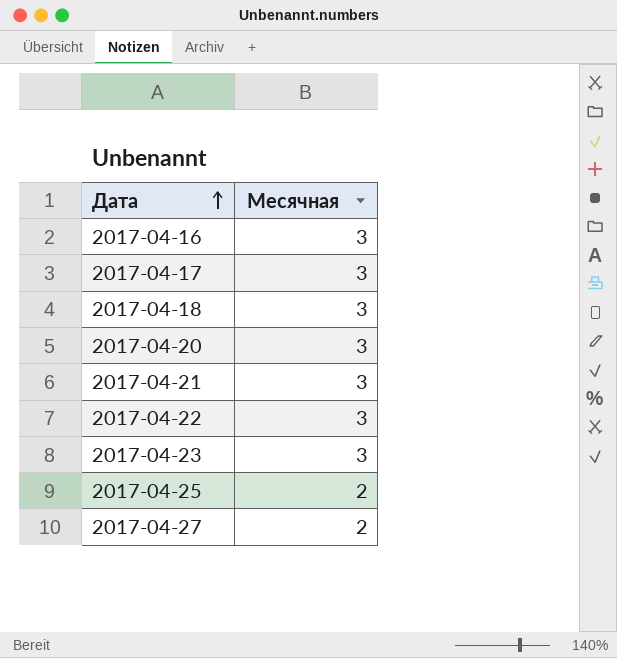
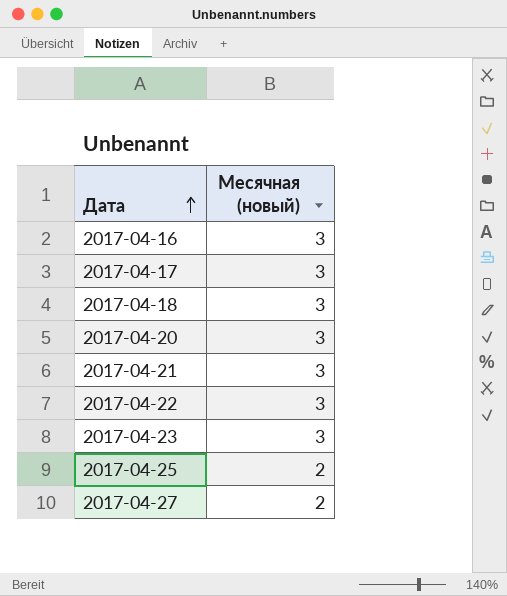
column name: Месячная -> Месячная (новый)

